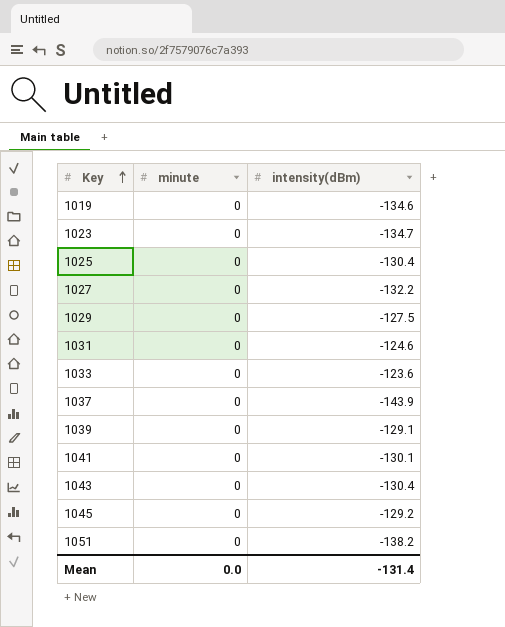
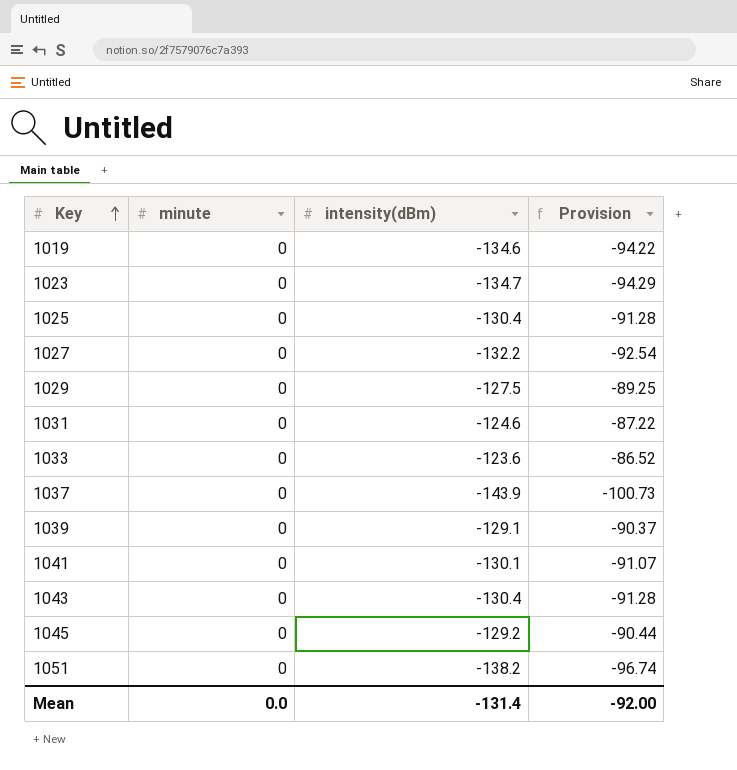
column Provision | formula: none -> [intensity(dBm)] * 0.7

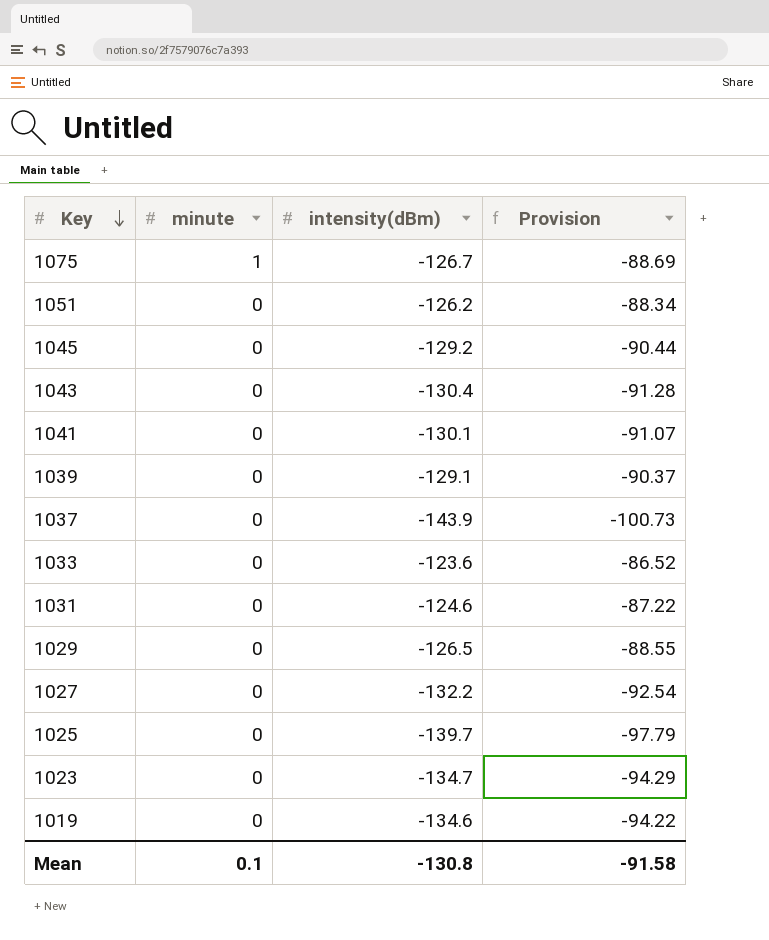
row order: Key ascending -> Key descending
row 1075: none -> 1 | -126.7 | -88.69
1051 | intensity(dBm): -138.2 -> -126.2
1051 | Provision: -96.74 -> -88.34
1029 | intensity(dBm): -127.5 -> -126.5
1029 | Provision: -89.25 -> -88.55
1025 | intensity(dBm): -130.4 -> -139.7
1025 | Provision: -91.28 -> -97.79
Mean | minute: 0.0 -> 0.1
Mean | intensity(dBm): -131.4 -> -130.8
Mean | Provision: -92.00 -> -91.58

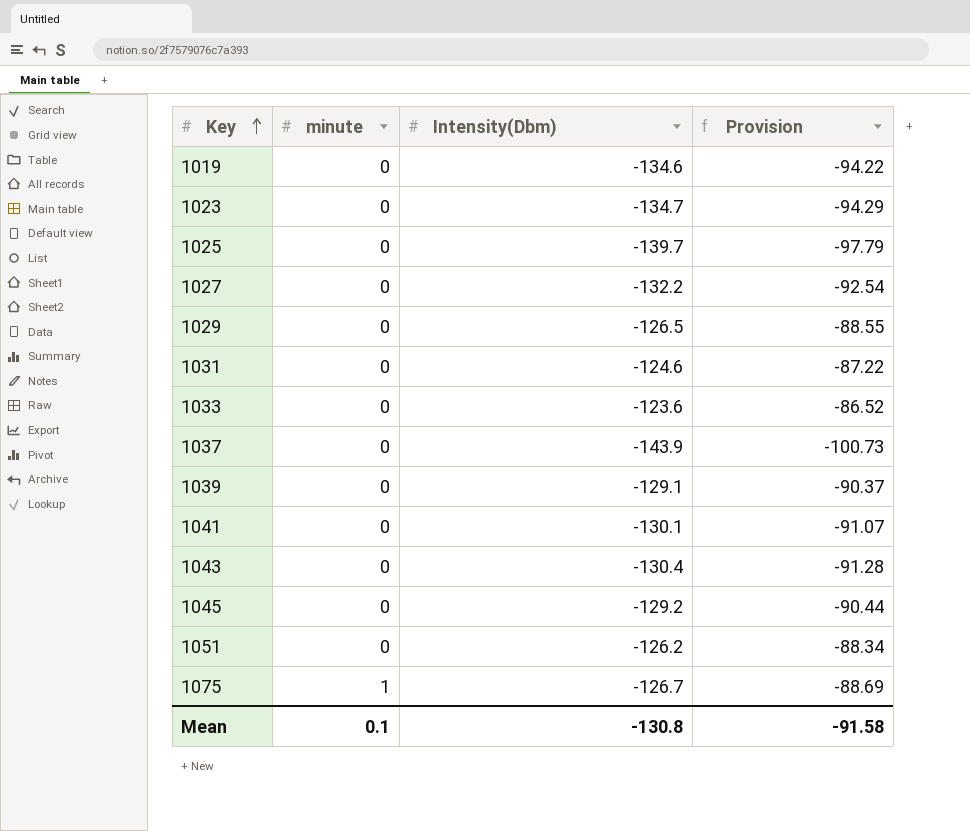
row order: Key descending -> Key ascending
column name: intensity(dBm) -> Intensity(Dbm)

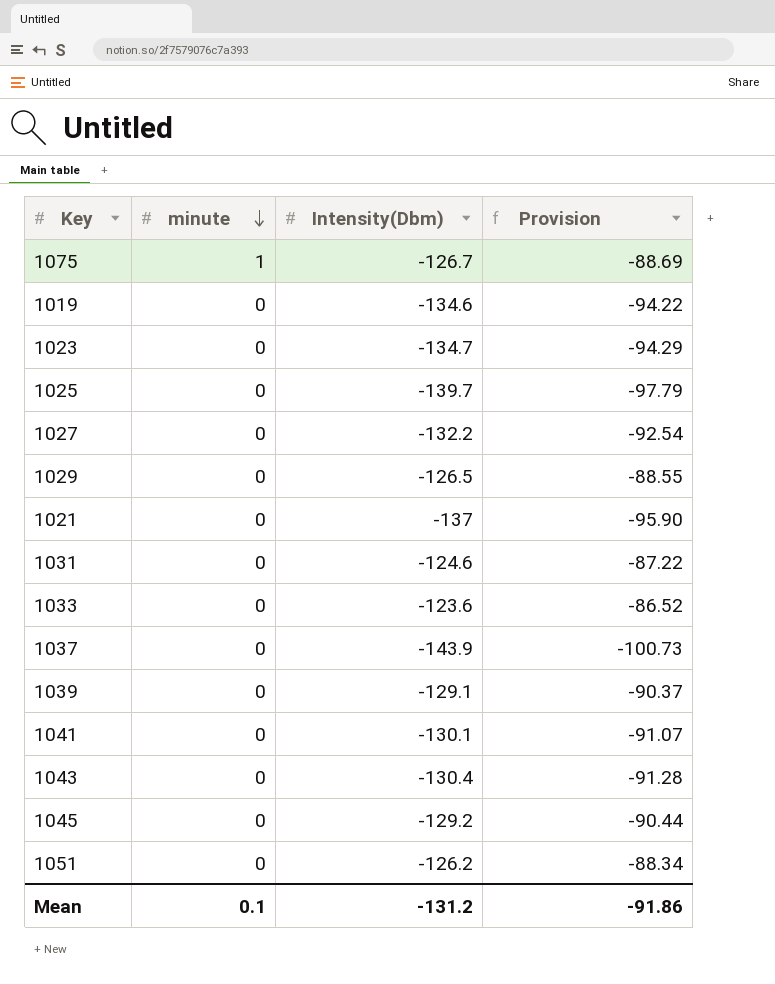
row order: Key ascending -> minute descending
row 1021: none -> 0 | -137 | -95.90
Mean | Intensity(Dbm): -130.8 -> -131.2
Mean | Provision: -91.58 -> -91.86

